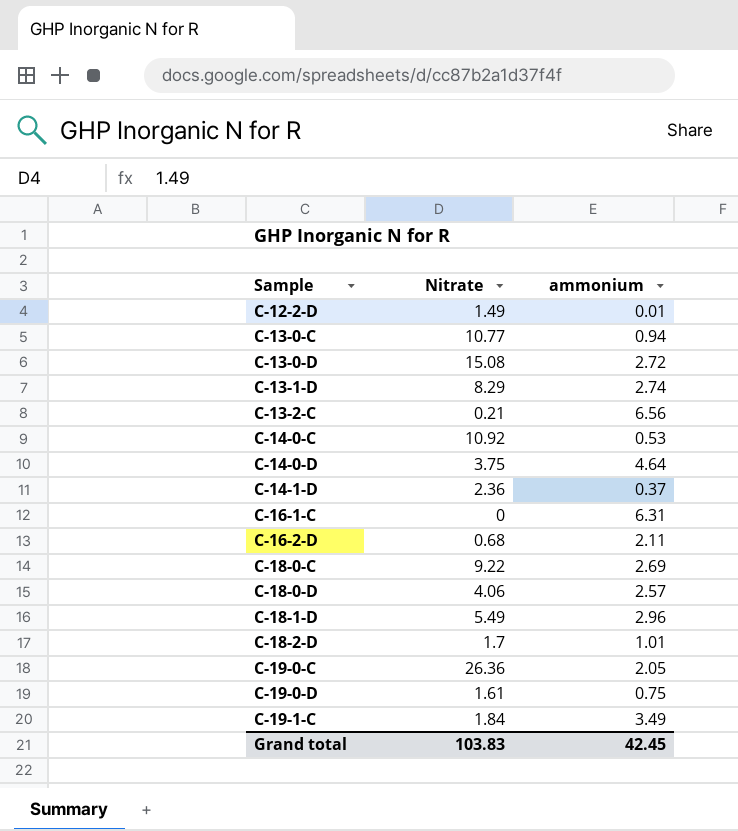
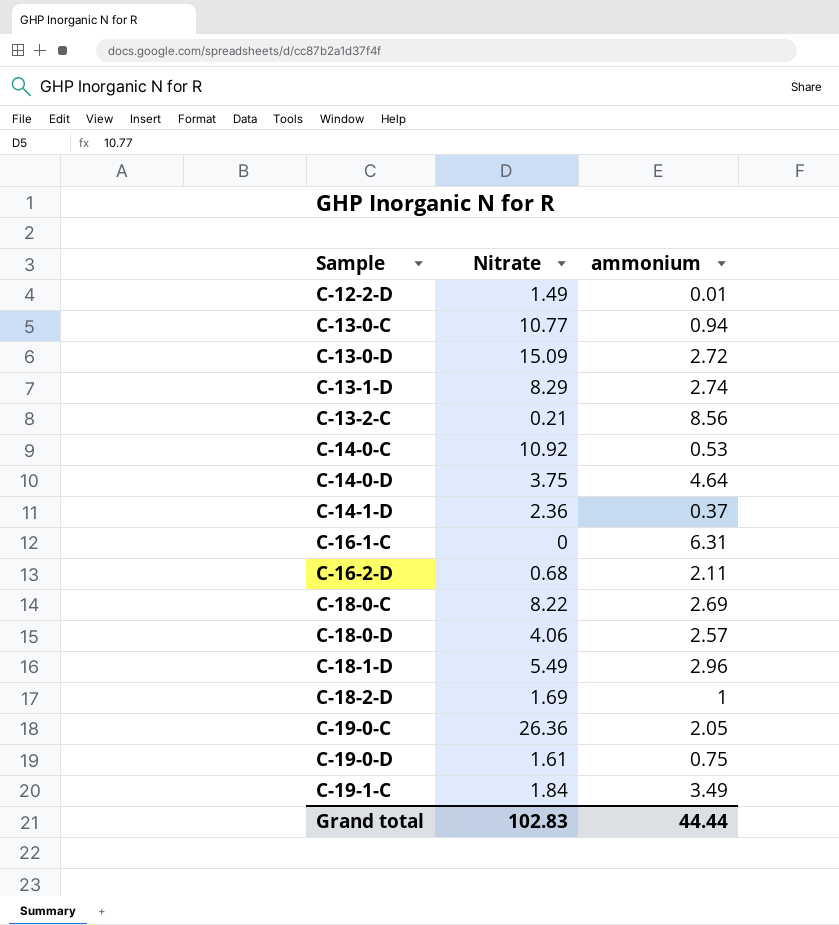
C-13-0-D | Nitrate: 15.08 -> 15.09
C-13-2-C | ammonium: 6.56 -> 8.56
C-18-0-C | Nitrate: 9.22 -> 8.22
C-18-2-D | Nitrate: 1.7 -> 1.69
C-18-2-D | ammonium: 1.01 -> 1
Grand total | Nitrate: 103.83 -> 102.83
Grand total | ammonium: 42.45 -> 44.44

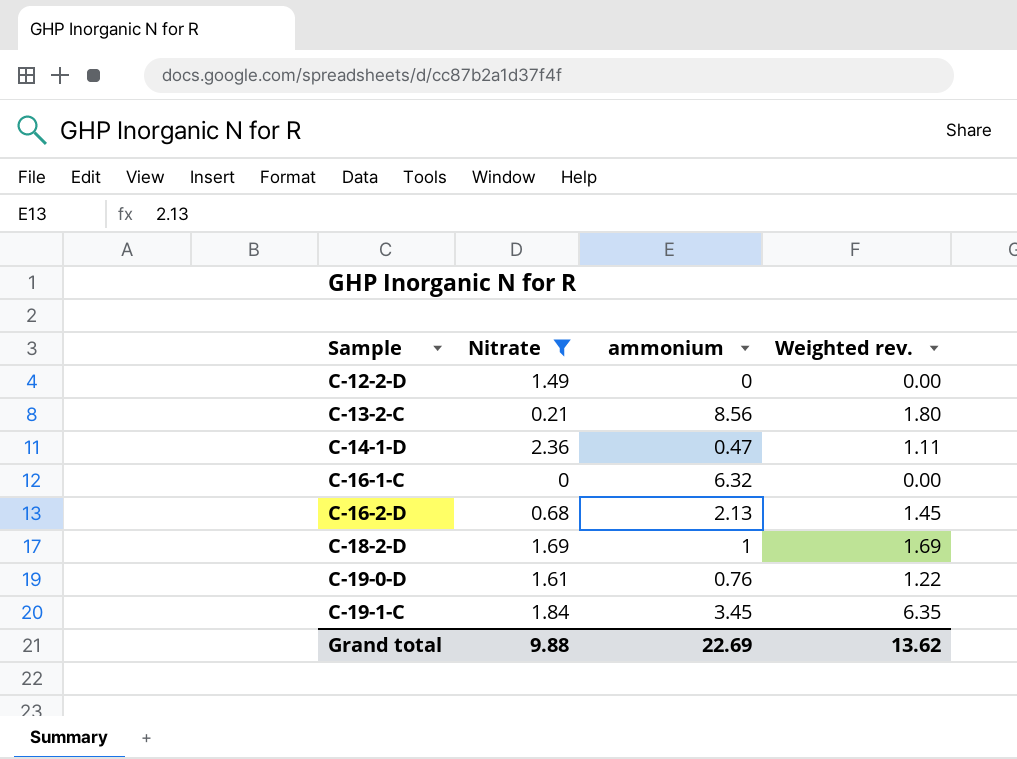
filter: none -> Nitrate <= 2.36
column Weighted rev. | formula: none -> [Nitrate] * [ammonium]
C-12-2-D | ammonium: 0.01 -> 0
C-14-1-D | ammonium: 0.37 -> 0.47
C-16-1-C | ammonium: 6.31 -> 6.32
C-16-2-D | ammonium: 2.11 -> 2.13
C-19-0-D | ammonium: 0.75 -> 0.76
C-19-1-C | ammonium: 3.49 -> 3.45
Grand total | Nitrate: 102.83 -> 9.88
Grand total | ammonium: 44.44 -> 22.69

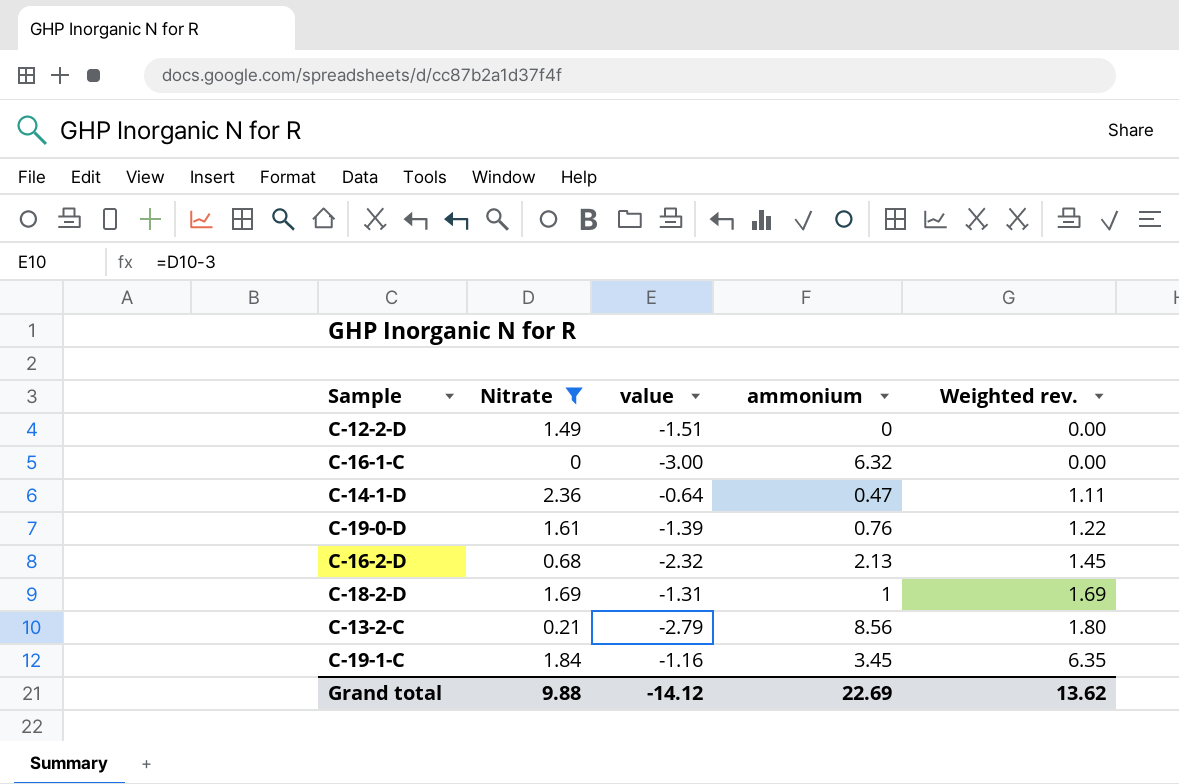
row order: Sample ascending -> Weighted rev. ascending
column value | formula: none -> [Nitrate] - 3

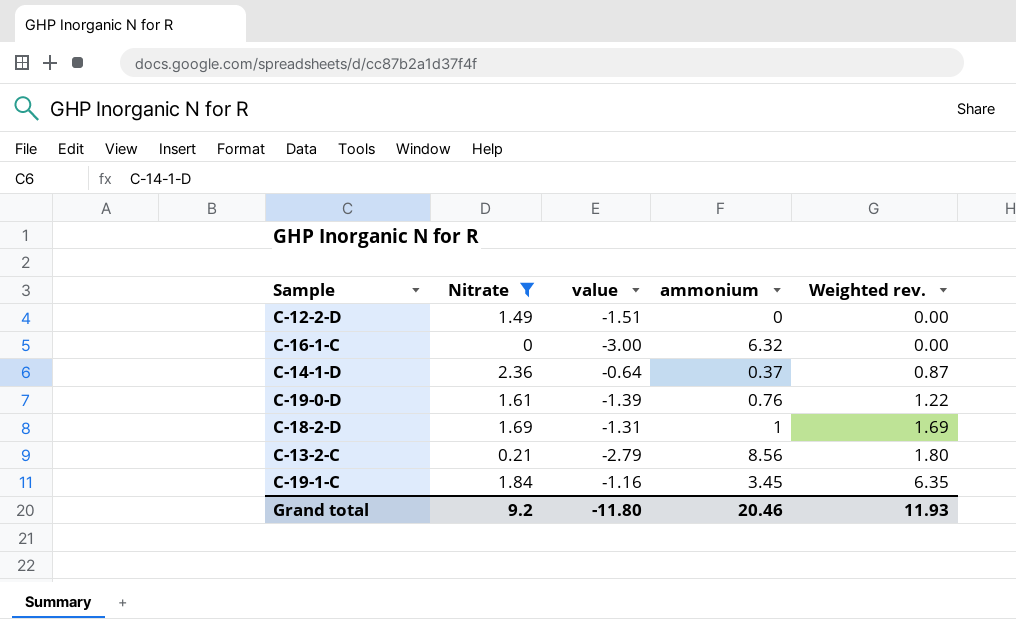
row C-16-2-D: 0.68 | -2.32 | 2.13 | 1.45 -> none
C-14-1-D | ammonium: 0.47 -> 0.37
C-14-1-D | Weighted rev.: 1.11 -> 0.87
Grand total | Nitrate: 9.88 -> 9.2
Grand total | value: -14.12 -> -11.80
Grand total | ammonium: 22.69 -> 20.46
Grand total | Weighted rev.: 13.62 -> 11.93

